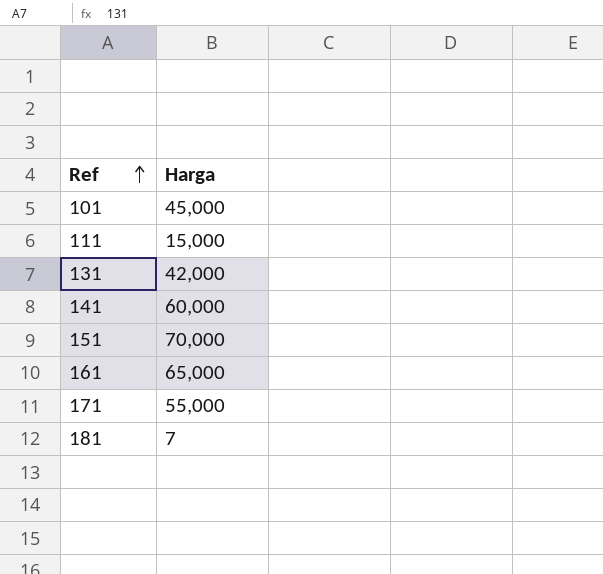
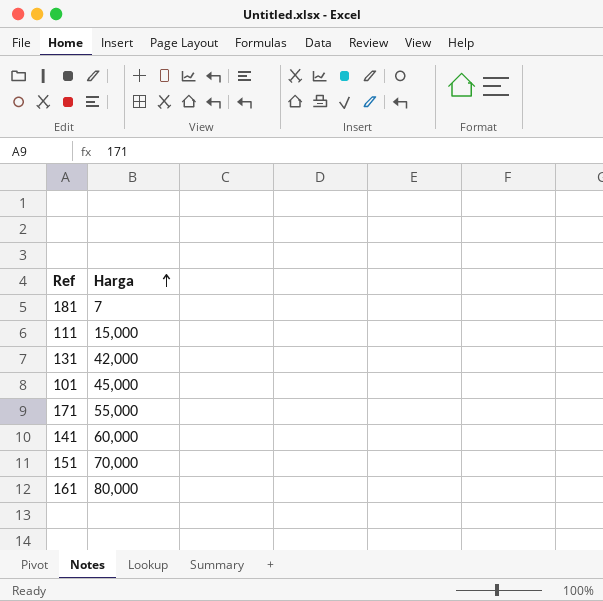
row order: Ref ascending -> Harga ascending
161 | Harga: 65,000 -> 80,000

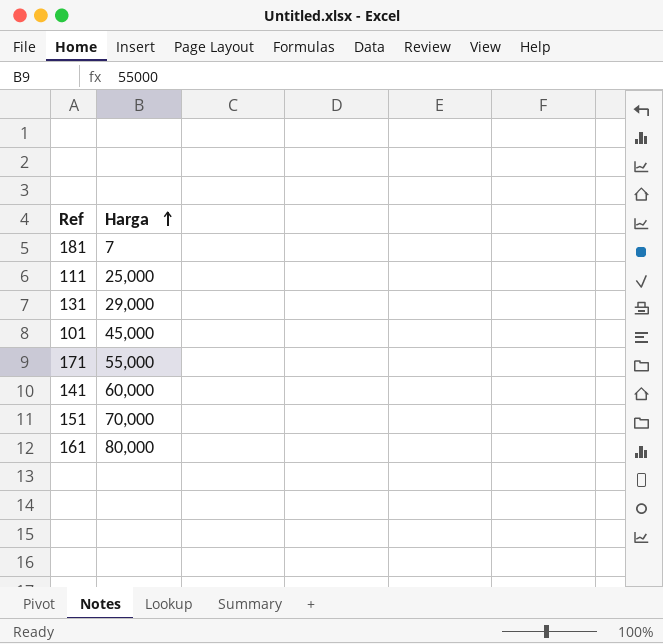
111 | Harga: 15,000 -> 25,000
131 | Harga: 42,000 -> 29,000

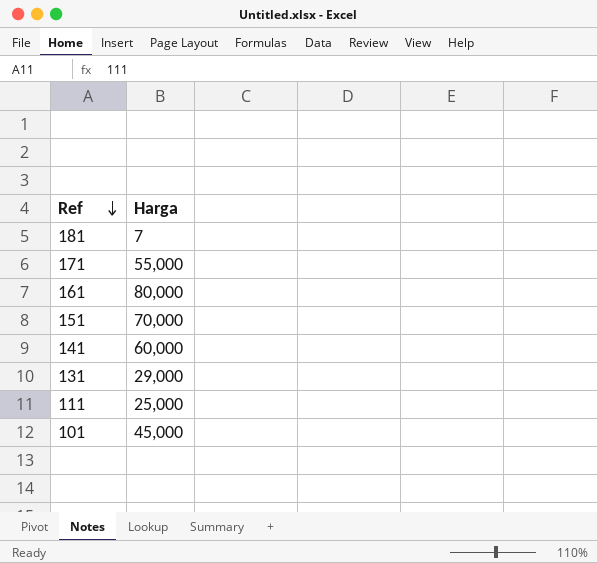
row order: Harga ascending -> Ref descending

